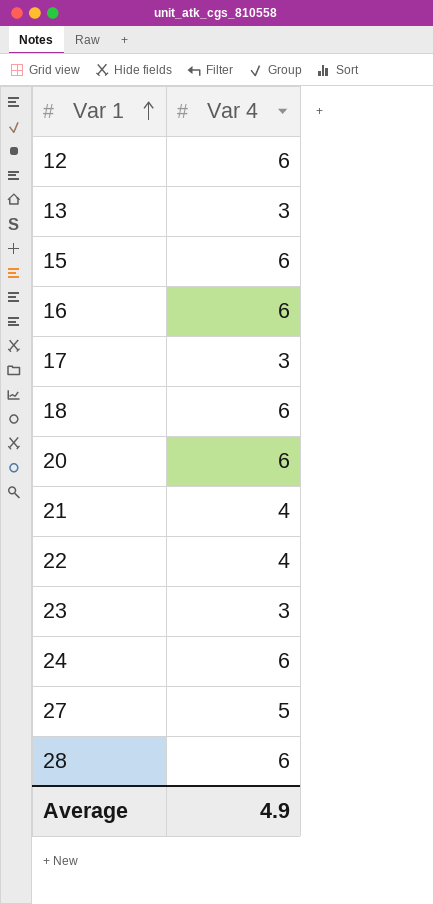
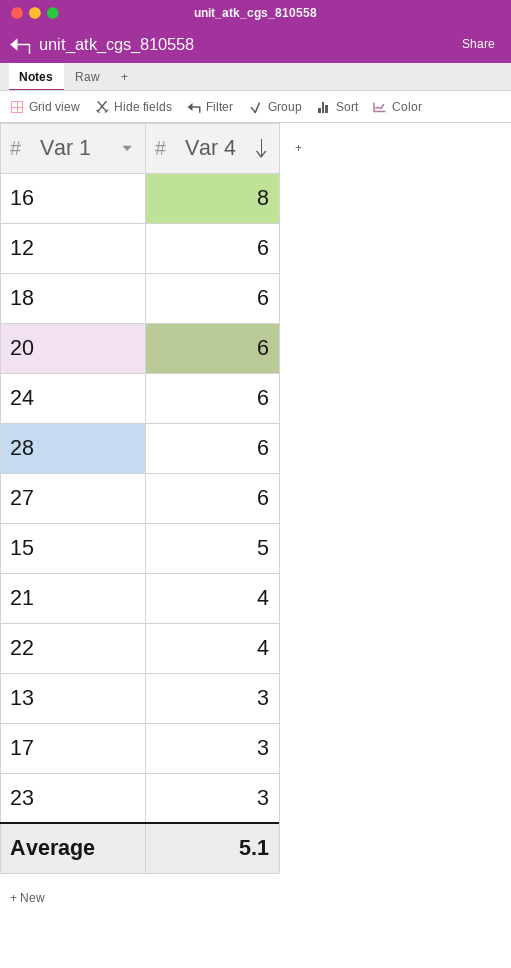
row order: Var 1 ascending -> Var 4 descending
16 | Var 4: 6 -> 8
27 | Var 4: 5 -> 6
15 | Var 4: 6 -> 5
Average | Var 4: 4.9 -> 5.1

